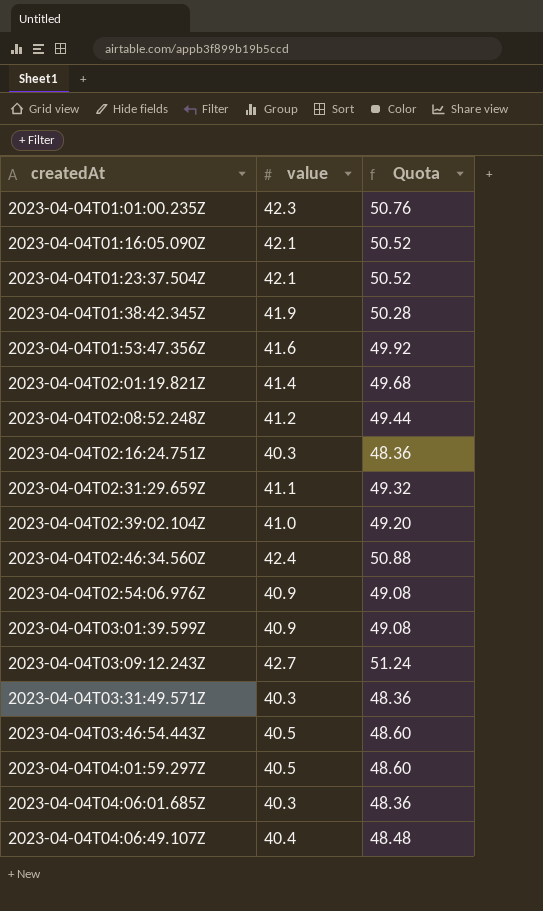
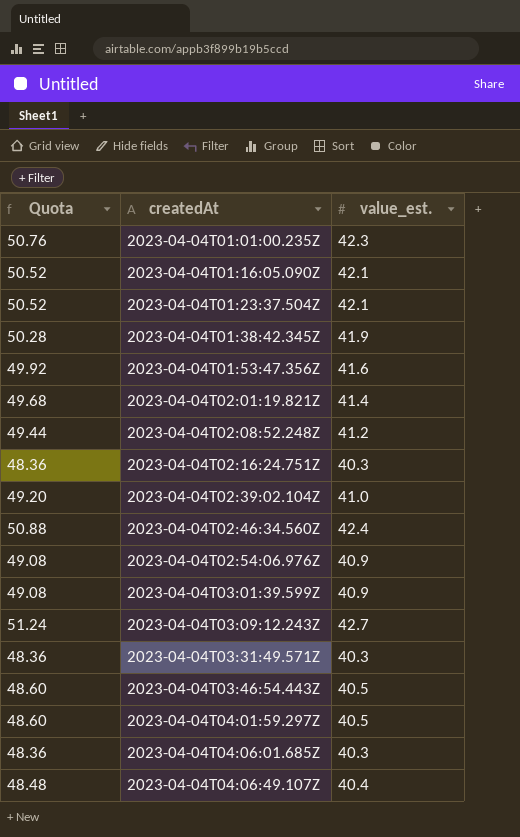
column Quota | position: 3 -> 1
column name: value -> value_est.
row 2023-04-04T02:31:29.659Z: 41.1 | 49.32 -> none

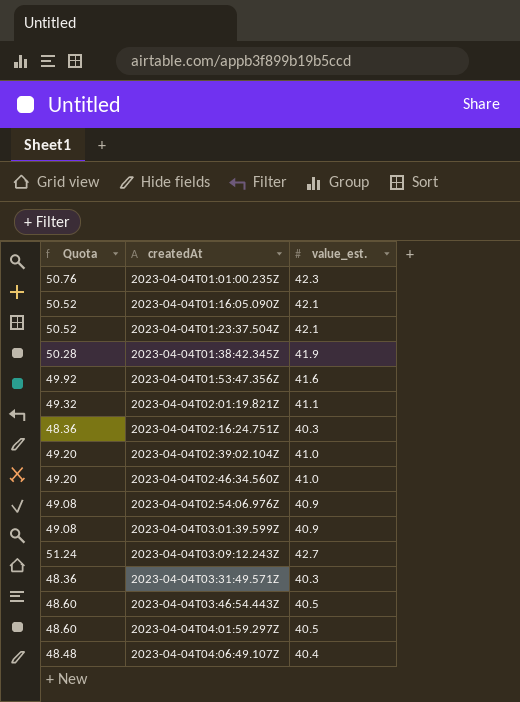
row 2023-04-04T02:08:52.248Z: 49.44 | 41.2 -> none
row 2023-04-04T04:06:01.685Z: 48.36 | 40.3 -> none
2023-04-04T02:01:19.821Z | Quota: 49.68 -> 49.32
2023-04-04T02:01:19.821Z | value_est.: 41.4 -> 41.1
2023-04-04T02:46:34.560Z | Quota: 50.88 -> 49.20
2023-04-04T02:46:34.560Z | value_est.: 42.4 -> 41.0

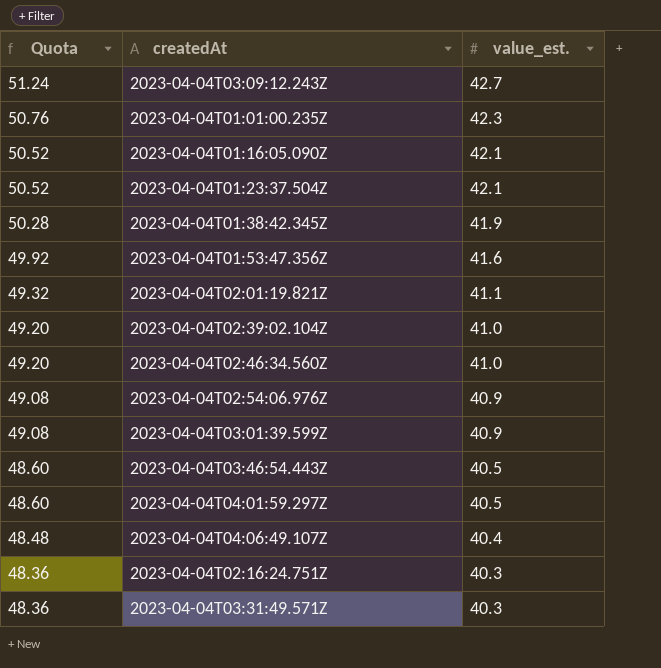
row order: createdAt ascending -> Quota descending

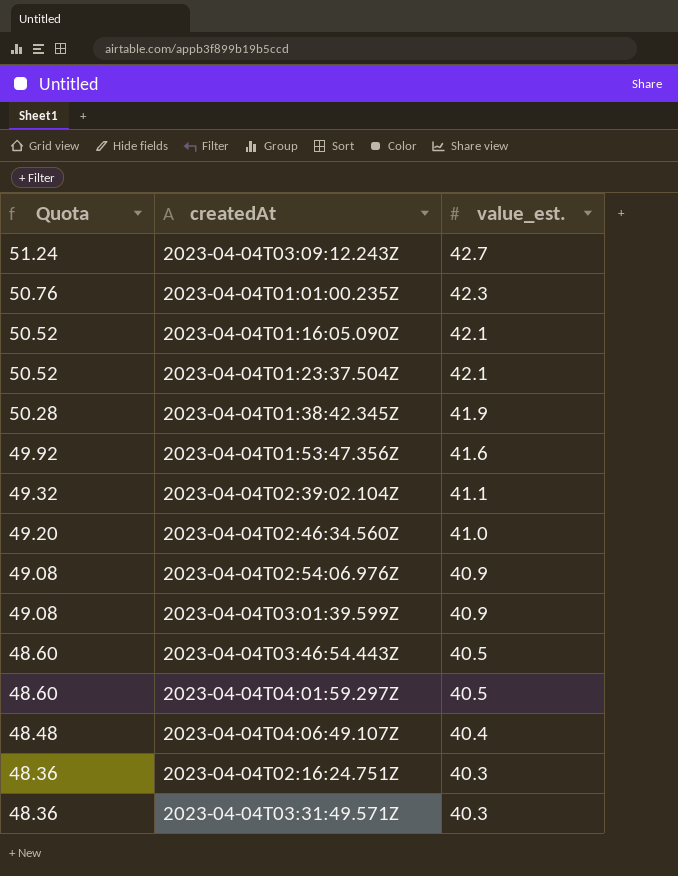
row 2023-04-04T02:01:19.821Z: 49.32 | 41.1 -> none
2023-04-04T02:39:02.104Z | Quota: 49.20 -> 49.32
2023-04-04T02:39:02.104Z | value_est.: 41.0 -> 41.1

